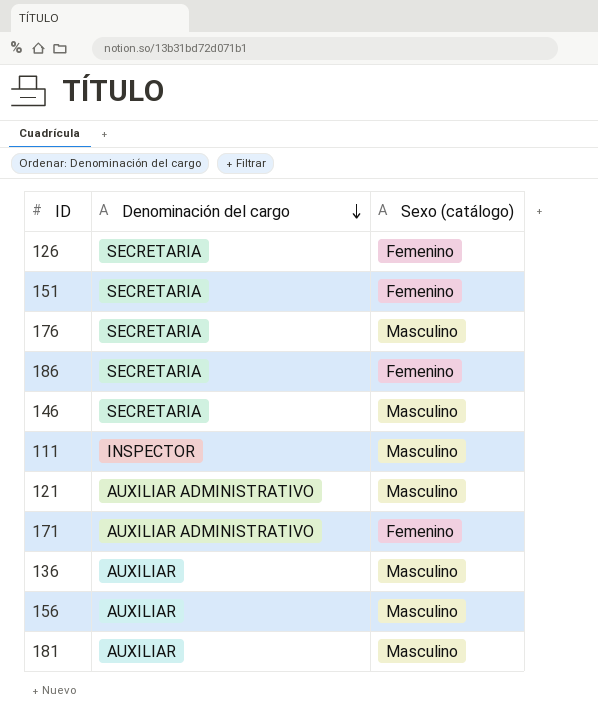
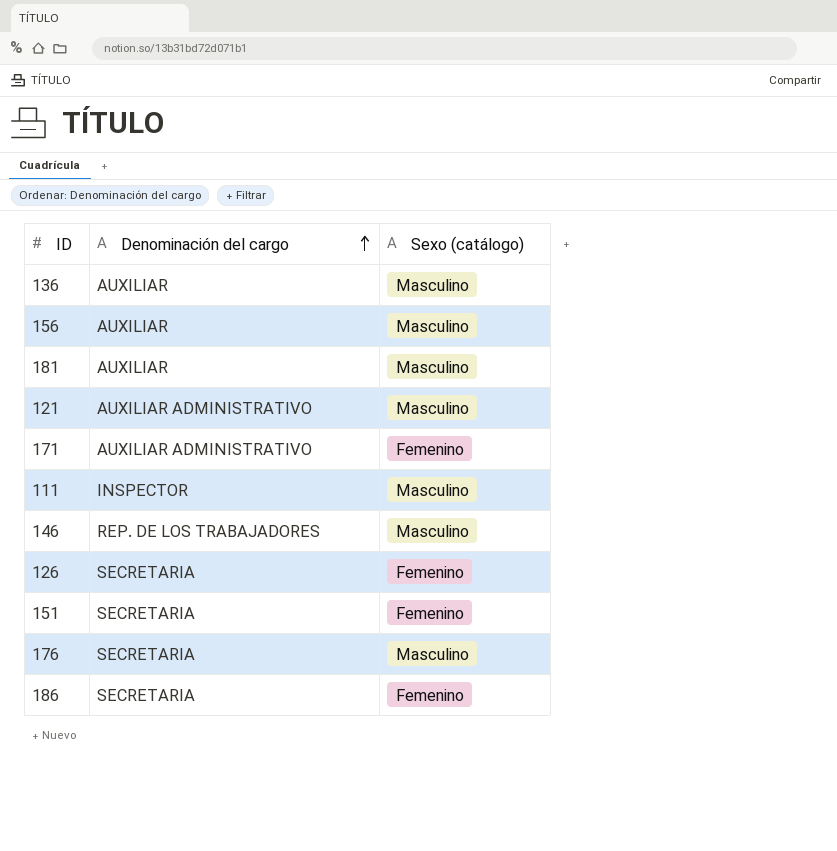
row order: Denominación del cargo descending -> Denominación del cargo ascending
146 | Denominación del cargo: SECRETARIA -> REP. DE LOS TRABAJADORES

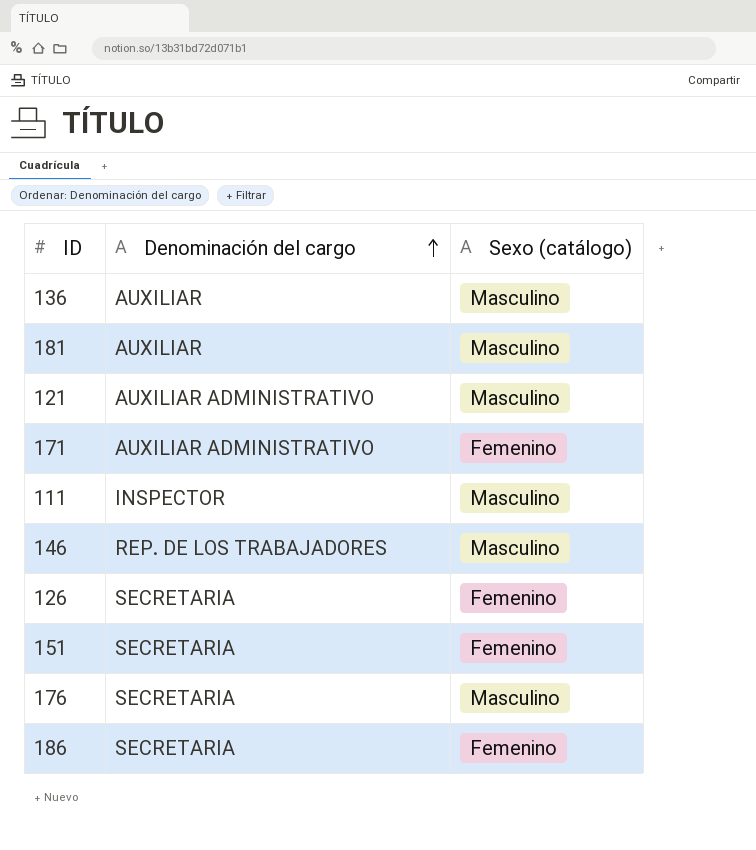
row 156: AUXILIAR | Masculino -> none

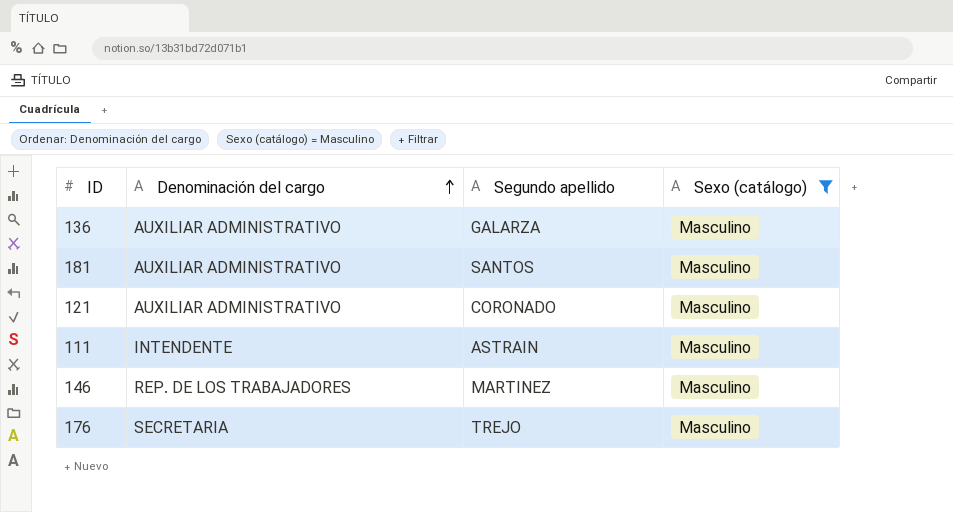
filter: none -> Sexo (catálogo) = Masculino
column Segundo apellido | position: none -> 3
136 | Denominación del cargo: AUXILIAR -> AUXILIAR ADMINISTRATIVO
181 | Denominación del cargo: AUXILIAR -> AUXILIAR ADMINISTRATIVO
111 | Denominación del cargo: INSPECTOR -> INTENDENTE

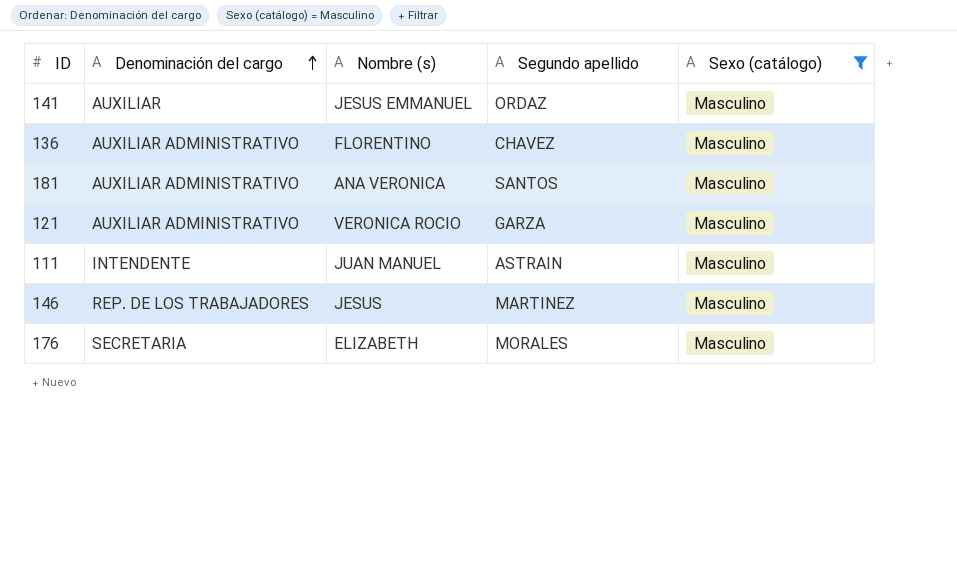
column Nombre (s) | position: none -> 3
row 141: none -> AUXILIAR | JESUS EMMANUEL | ORDAZ | Masculino
136 | Segundo apellido: GALARZA -> CHAVEZ
121 | Segundo apellido: CORONADO -> GARZA
176 | Segundo apellido: TREJO -> MORALES

